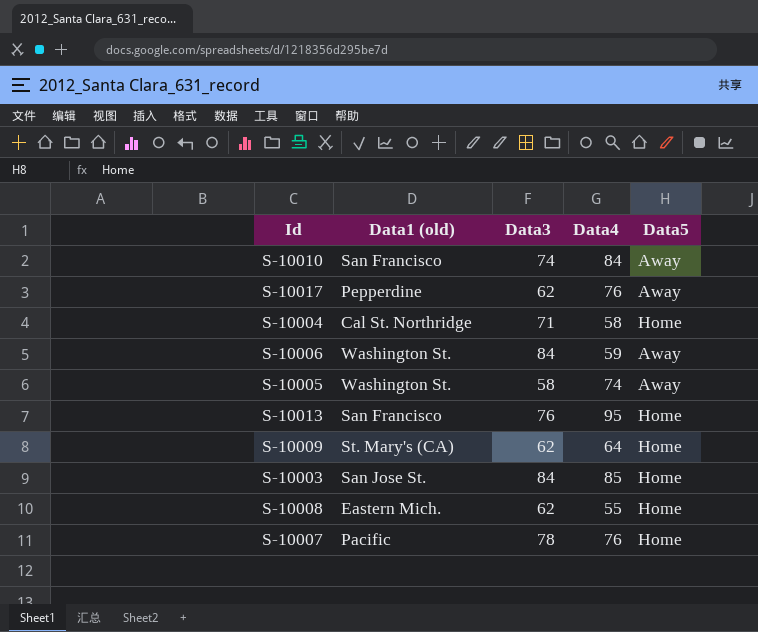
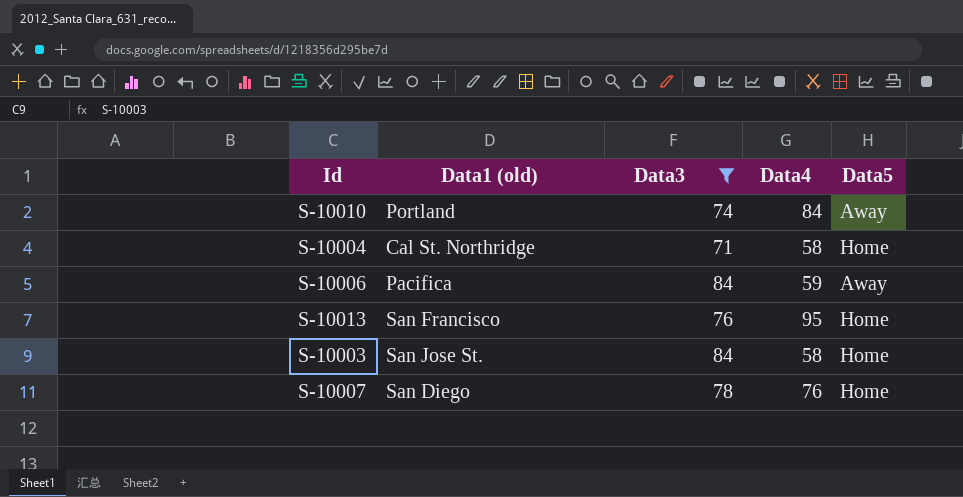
filter: none -> Data3 >= 71
S-10010 | Data1 (old): San Francisco -> Portland
S-10006 | Data1 (old): Washington St. -> Pacifica
S-10003 | Data4: 85 -> 58
S-10007 | Data1 (old): Pacific -> San Diego

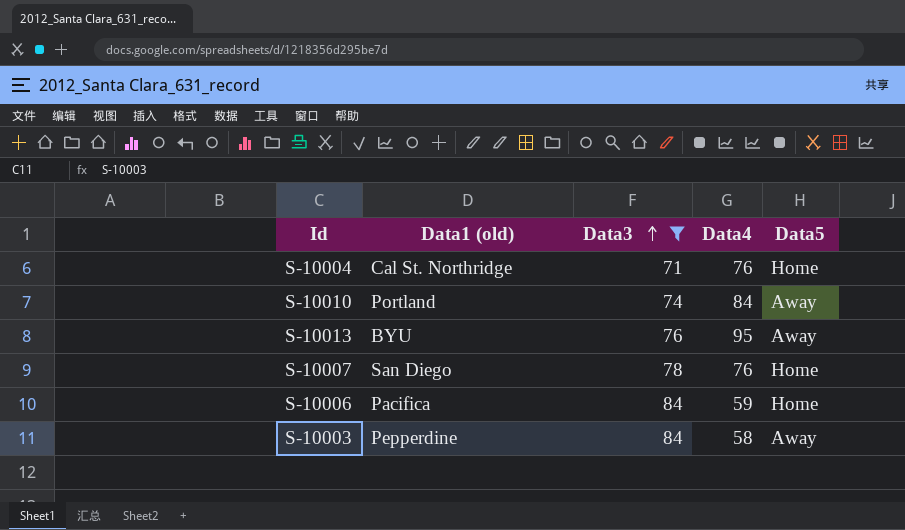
row order: none -> Data3 ascending
S-10004 | Data4: 58 -> 76
S-10013 | Data1 (old): San Francisco -> BYU
S-10013 | Data5: Home -> Away
S-10006 | Data5: Away -> Home
S-10003 | Data1 (old): San Jose St. -> Pepperdine
S-10003 | Data5: Home -> Away

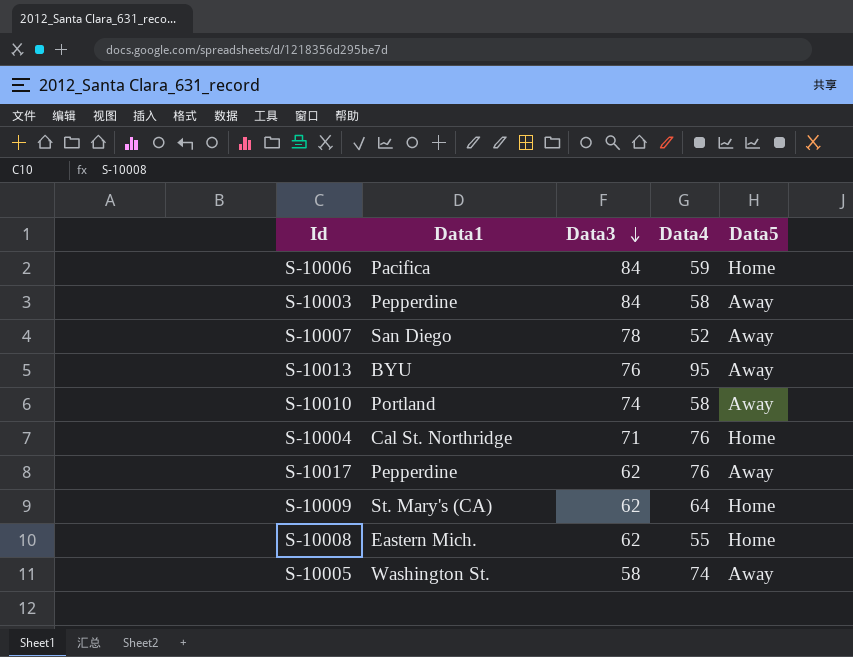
filter: Data3 >= 71 -> none
row order: Data3 ascending -> Data3 descending
column name: Data1 (old) -> Data1
S-10007 | Data4: 76 -> 52
S-10007 | Data5: Home -> Away
S-10010 | Data4: 84 -> 58

